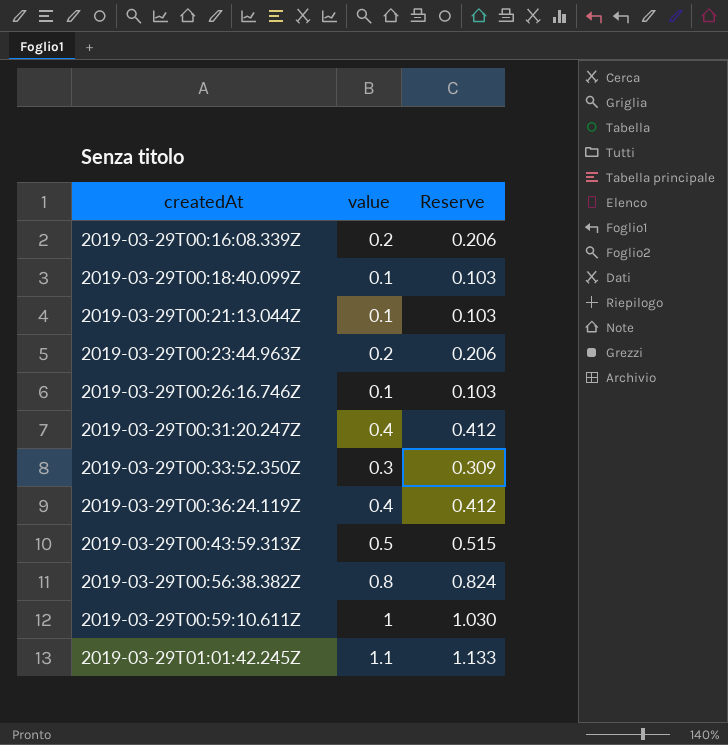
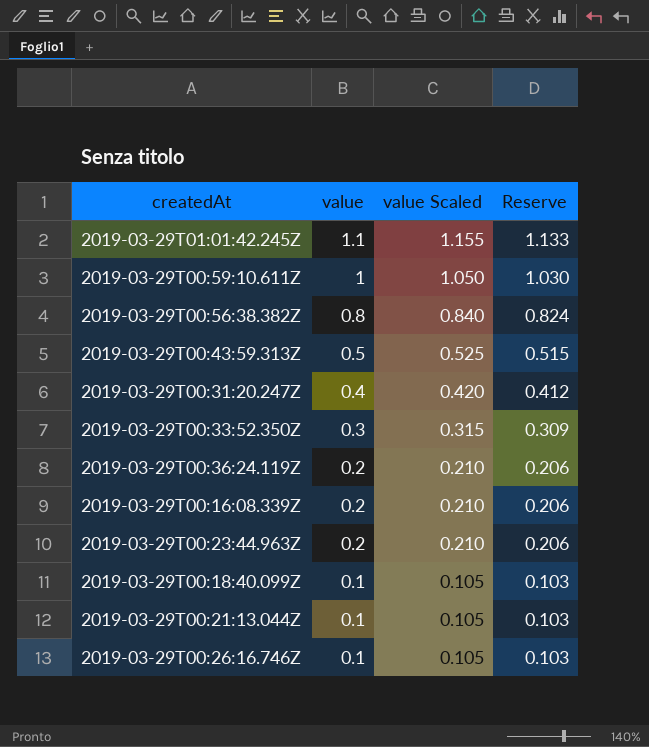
row order: createdAt ascending -> value descending
column value Scaled | formula: none -> [value] * 1.05
2019-03-29T00:36:24.119Z | value: 0.4 -> 0.2
2019-03-29T00:36:24.119Z | Reserve: 0.412 -> 0.206

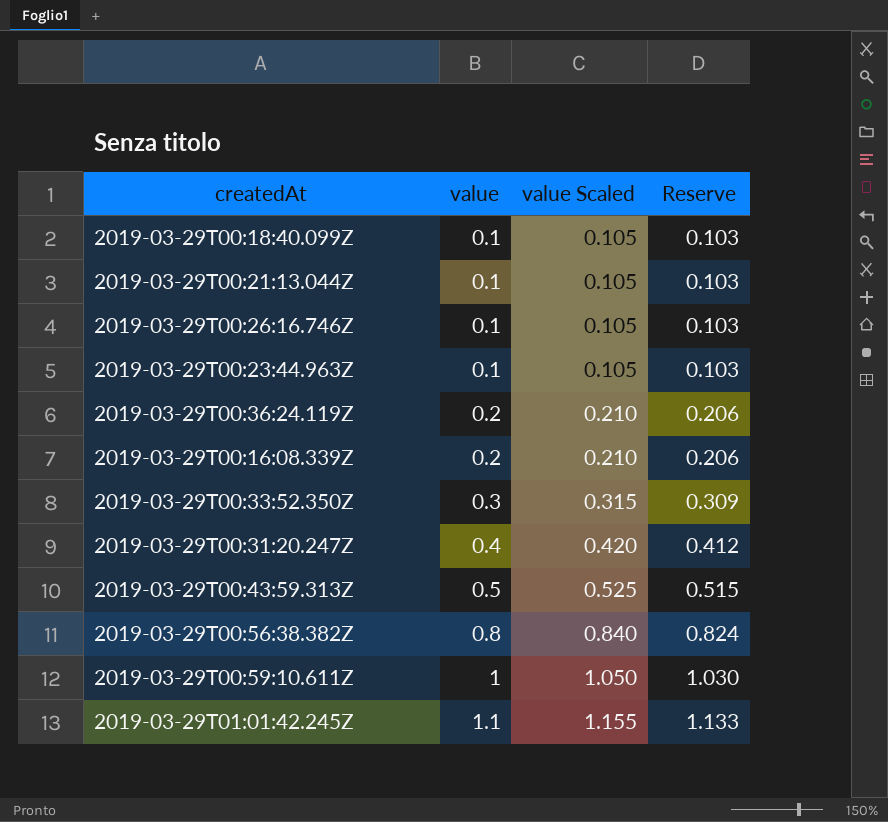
row order: value descending -> value ascending
2019-03-29T00:23:44.963Z | value: 0.2 -> 0.1
2019-03-29T00:23:44.963Z | value Scaled: 0.210 -> 0.105
2019-03-29T00:23:44.963Z | Reserve: 0.206 -> 0.103

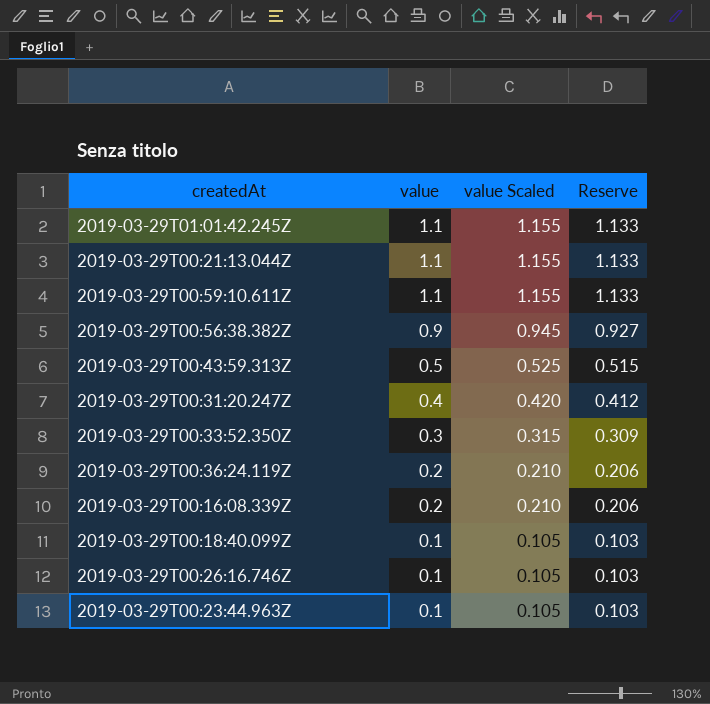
row order: value ascending -> value descending
2019-03-29T00:21:13.044Z | value: 0.1 -> 1.1
2019-03-29T00:21:13.044Z | value Scaled: 0.105 -> 1.155
2019-03-29T00:21:13.044Z | Reserve: 0.103 -> 1.133
2019-03-29T00:59:10.611Z | value: 1 -> 1.1
2019-03-29T00:59:10.611Z | value Scaled: 1.050 -> 1.155
2019-03-29T00:59:10.611Z | Reserve: 1.030 -> 1.133
2019-03-29T00:56:38.382Z | value: 0.8 -> 0.9
2019-03-29T00:56:38.382Z | value Scaled: 0.840 -> 0.945
2019-03-29T00:56:38.382Z | Reserve: 0.824 -> 0.927

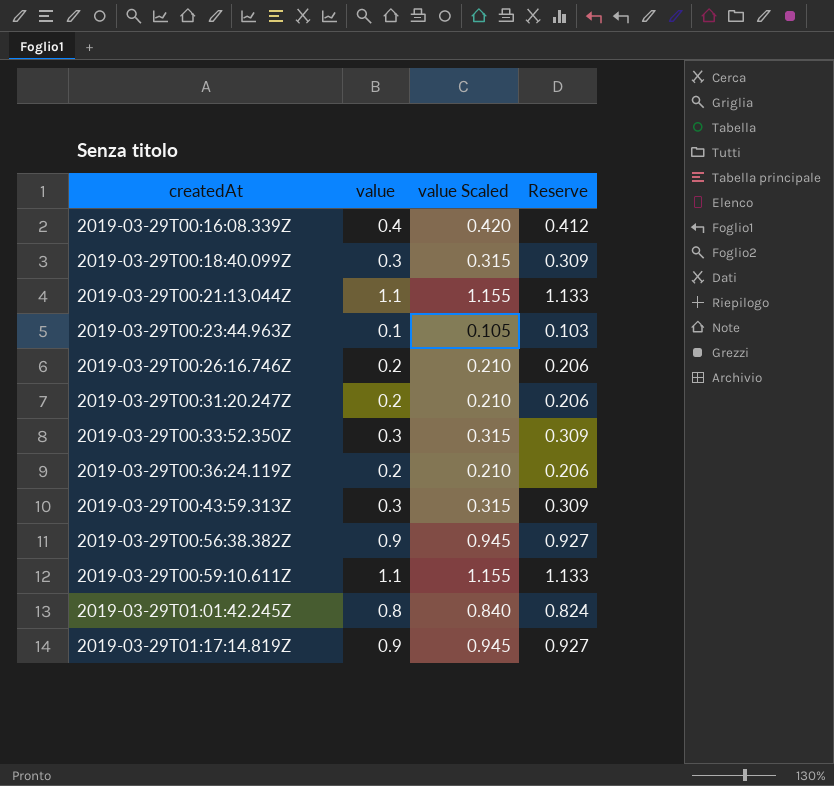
row order: value descending -> createdAt ascending
2019-03-29T00:16:08.339Z | value: 0.2 -> 0.4
2019-03-29T00:16:08.339Z | value Scaled: 0.210 -> 0.420
2019-03-29T00:16:08.339Z | Reserve: 0.206 -> 0.412
2019-03-29T00:18:40.099Z | value: 0.1 -> 0.3
2019-03-29T00:18:40.099Z | value Scaled: 0.105 -> 0.315
2019-03-29T00:18:40.099Z | Reserve: 0.103 -> 0.309
2019-03-29T00:26:16.746Z | value: 0.1 -> 0.2
2019-03-29T00:26:16.746Z | value Scaled: 0.105 -> 0.210
2019-03-29T00:26:16.746Z | Reserve: 0.103 -> 0.206
2019-03-29T00:31:20.247Z | value: 0.4 -> 0.2
2019-03-29T00:31:20.247Z | value Scaled: 0.420 -> 0.210
2019-03-29T00:31:20.247Z | Reserve: 0.412 -> 0.206
2019-03-29T00:43:59.313Z | value: 0.5 -> 0.3
2019-03-29T00:43:59.313Z | value Scaled: 0.525 -> 0.315
2019-03-29T00:43:59.313Z | Reserve: 0.515 -> 0.309
2019-03-29T01:01:42.245Z | value: 1.1 -> 0.8
2019-03-29T01:01:42.245Z | value Scaled: 1.155 -> 0.840
2019-03-29T01:01:42.245Z | Reserve: 1.133 -> 0.824
row 2019-03-29T01:17:14.819Z: none -> 0.9 | 0.945 | 0.927

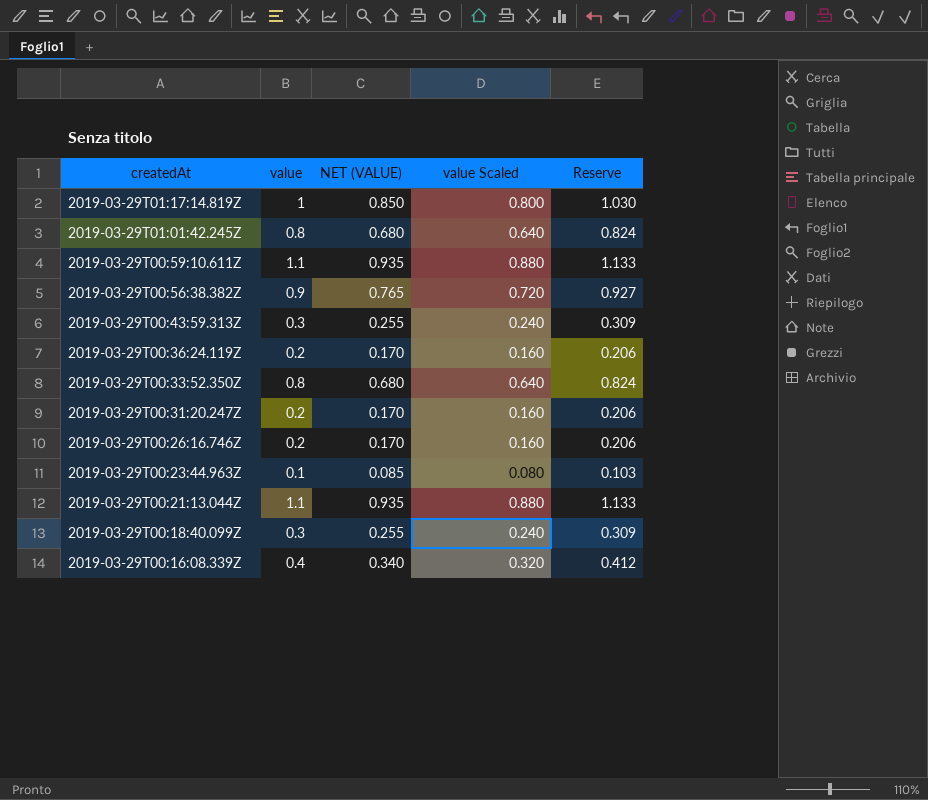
row order: createdAt ascending -> createdAt descending
column NET (VALUE) | formula: none -> [value] * 0.85
column value Scaled | formula: [value] * 1.05 -> [value] * 0.8
2019-03-29T01:17:14.819Z | value: 0.9 -> 1
2019-03-29T01:17:14.819Z | Reserve: 0.927 -> 1.030
2019-03-29T00:33:52.350Z | value: 0.3 -> 0.8
2019-03-29T00:33:52.350Z | Reserve: 0.309 -> 0.824

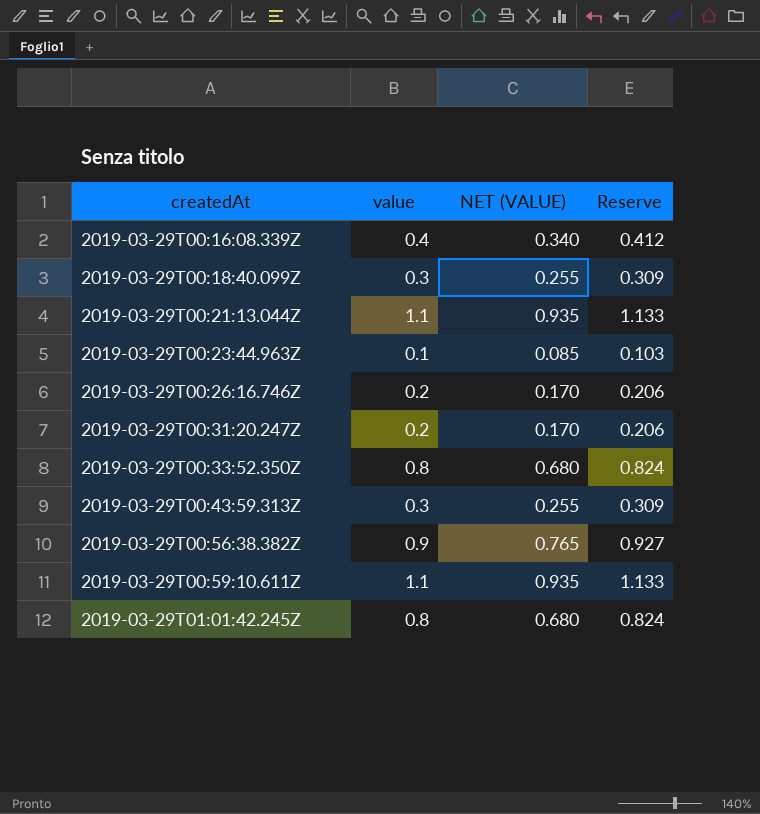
row order: createdAt descending -> createdAt ascending
column value Scaled | formula: [value] * 0.8 -> none
row 2019-03-29T01:17:14.819Z: 1 | 0.850 | 0.800 | 1.030 -> none
row 2019-03-29T00:36:24.119Z: 0.2 | 0.170 | 0.160 | 0.206 -> none

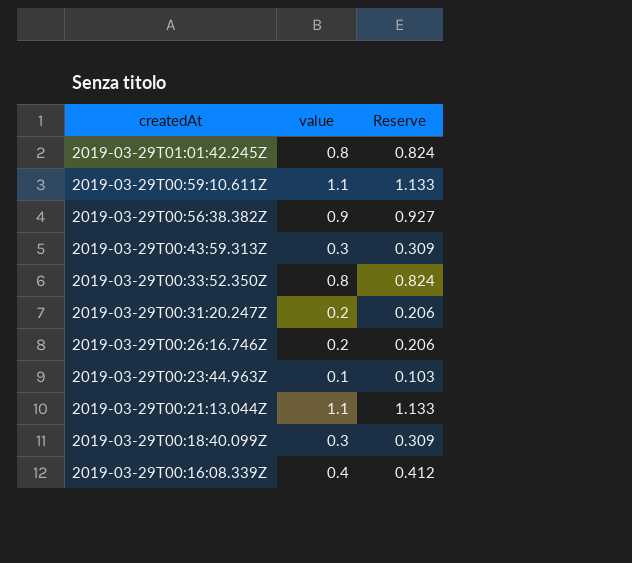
row order: createdAt ascending -> createdAt descending
column NET (VALUE) | formula: [value] * 0.85 -> none

